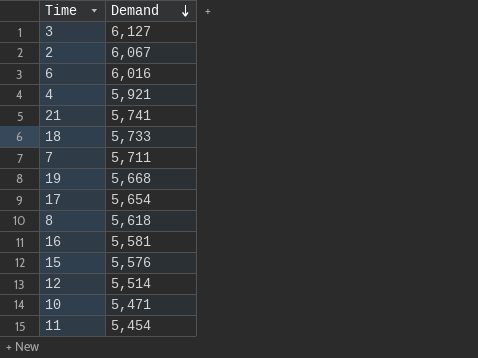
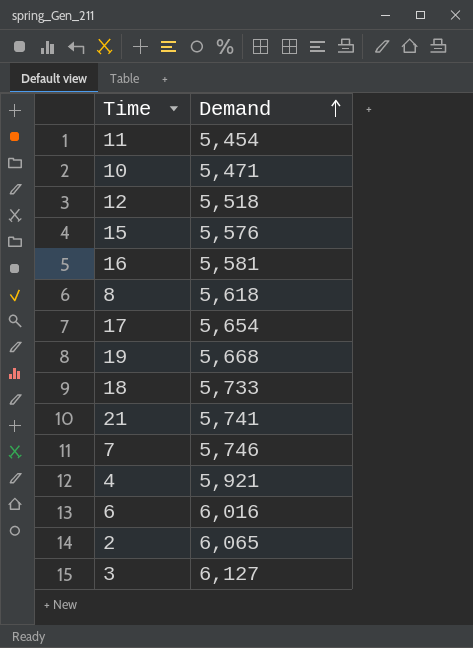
row order: Demand descending -> Demand ascending
12 | Demand: 5,514 -> 5,518
7 | Demand: 5,711 -> 5,746
2 | Demand: 6,067 -> 6,065

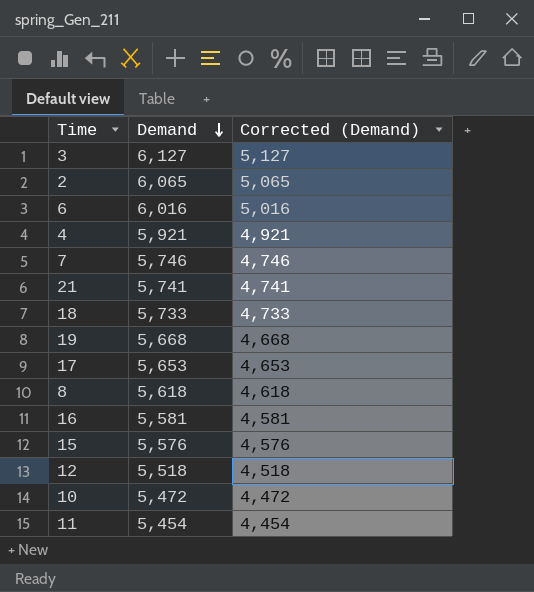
row order: Demand ascending -> Demand descending
column Corrected (Demand) | formula: none -> [Demand] - 1000
17 | Demand: 5,654 -> 5,653
10 | Demand: 5,471 -> 5,472

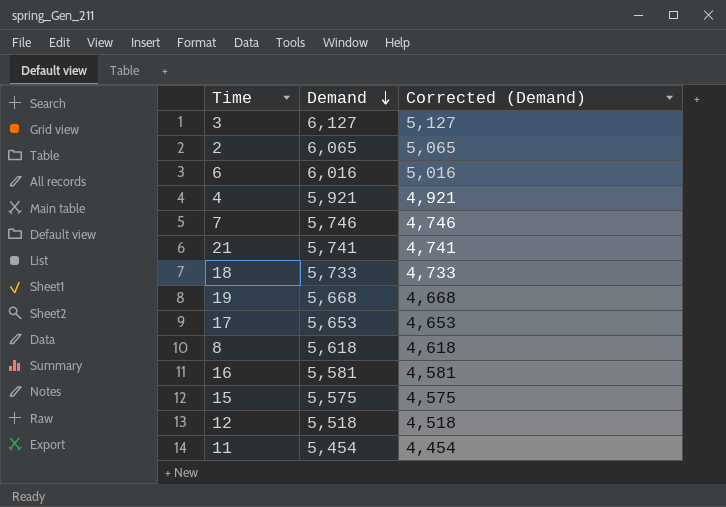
row 10: 5,472 | 4,472 -> none
15 | Demand: 5,576 -> 5,575
15 | Corrected (Demand): 4,576 -> 4,575

